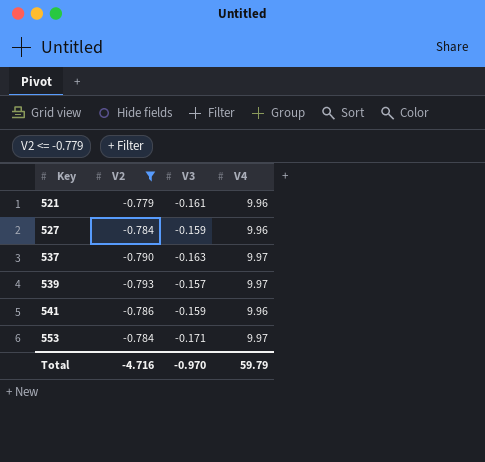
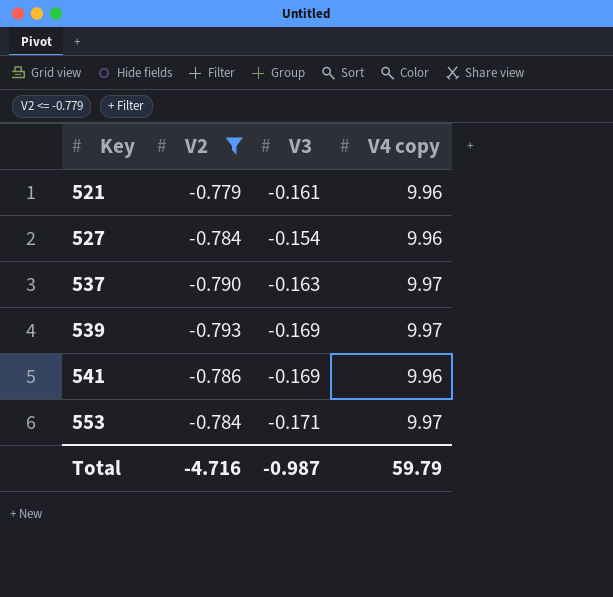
column name: V4 -> V4 copy
527 | V3: -0.159 -> -0.154
539 | V3: -0.157 -> -0.169
541 | V3: -0.159 -> -0.169
Total | V3: -0.970 -> -0.987

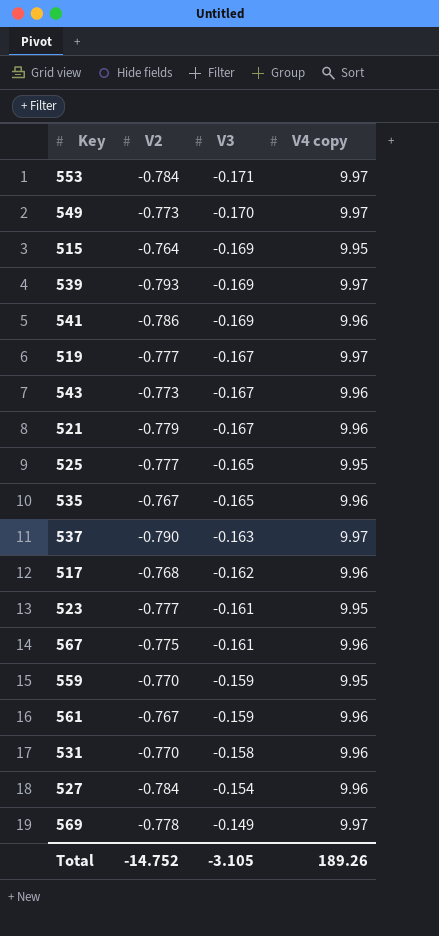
filter: V2 <= -0.779 -> none
row order: Key ascending -> V3 ascending
521 | V3: -0.161 -> -0.167
Total | V2: -4.716 -> -14.752
Total | V3: -0.987 -> -3.105
Total | V4 copy: 59.79 -> 189.26

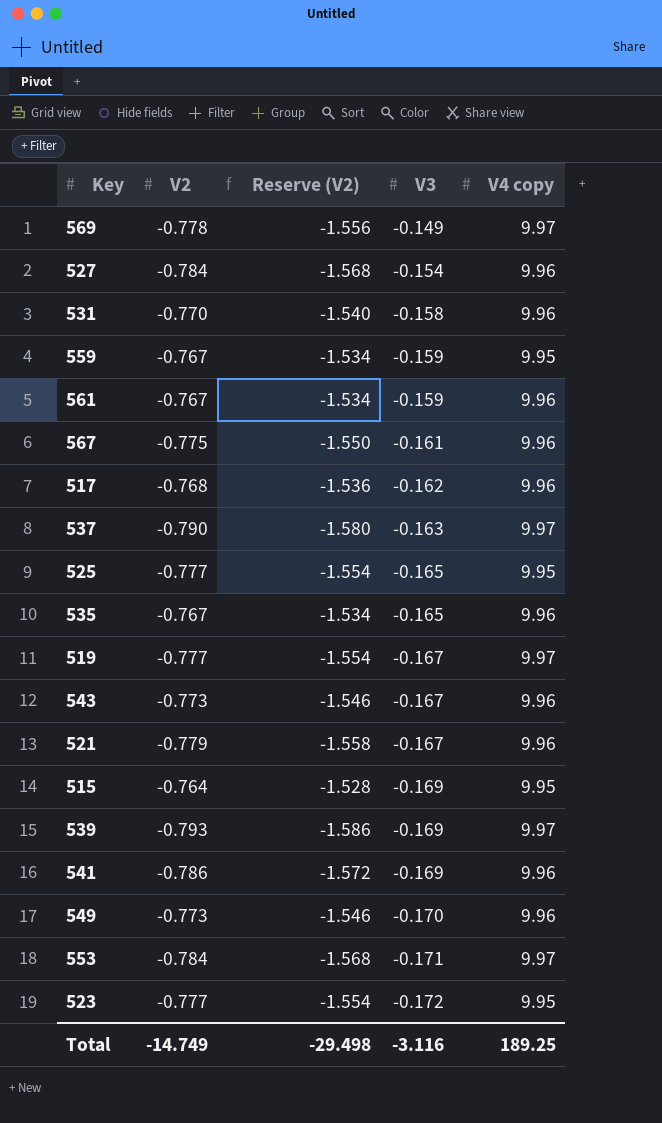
row order: V3 ascending -> V3 descending
column Reserve (V2) | formula: none -> [V2] * 2
559 | V2: -0.770 -> -0.767
549 | V4 copy: 9.97 -> 9.96
523 | V3: -0.161 -> -0.172
Total | V2: -14.752 -> -14.749
Total | V3: -3.105 -> -3.116
Total | V4 copy: 189.26 -> 189.25

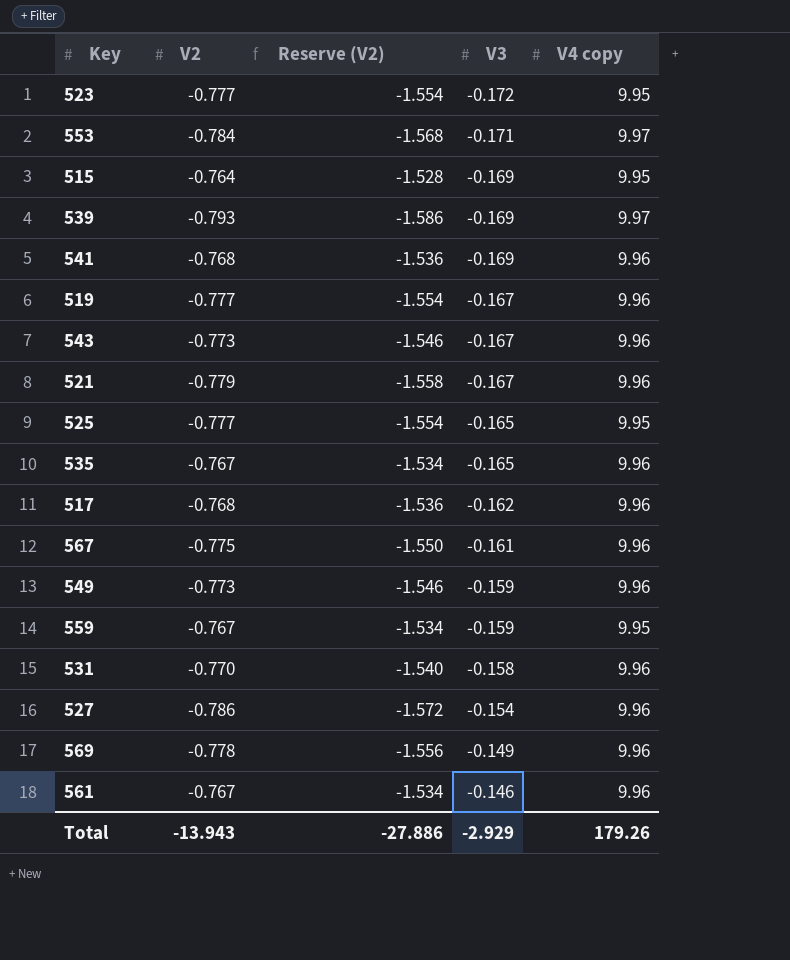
row order: V3 descending -> V3 ascending
row 537: -0.790 | -1.580 | -0.163 | 9.97 -> none
541 | V2: -0.786 -> -0.768
541 | Reserve (V2): -1.572 -> -1.536
519 | V4 copy: 9.97 -> 9.96
549 | V3: -0.170 -> -0.159
527 | V2: -0.784 -> -0.786
527 | Reserve (V2): -1.568 -> -1.572
569 | V4 copy: 9.97 -> 9.96
561 | V3: -0.159 -> -0.146
Total | V2: -14.749 -> -13.943
Total | Reserve (V2): -29.498 -> -27.886
Total | V3: -3.116 -> -2.929
Total | V4 copy: 189.25 -> 179.26

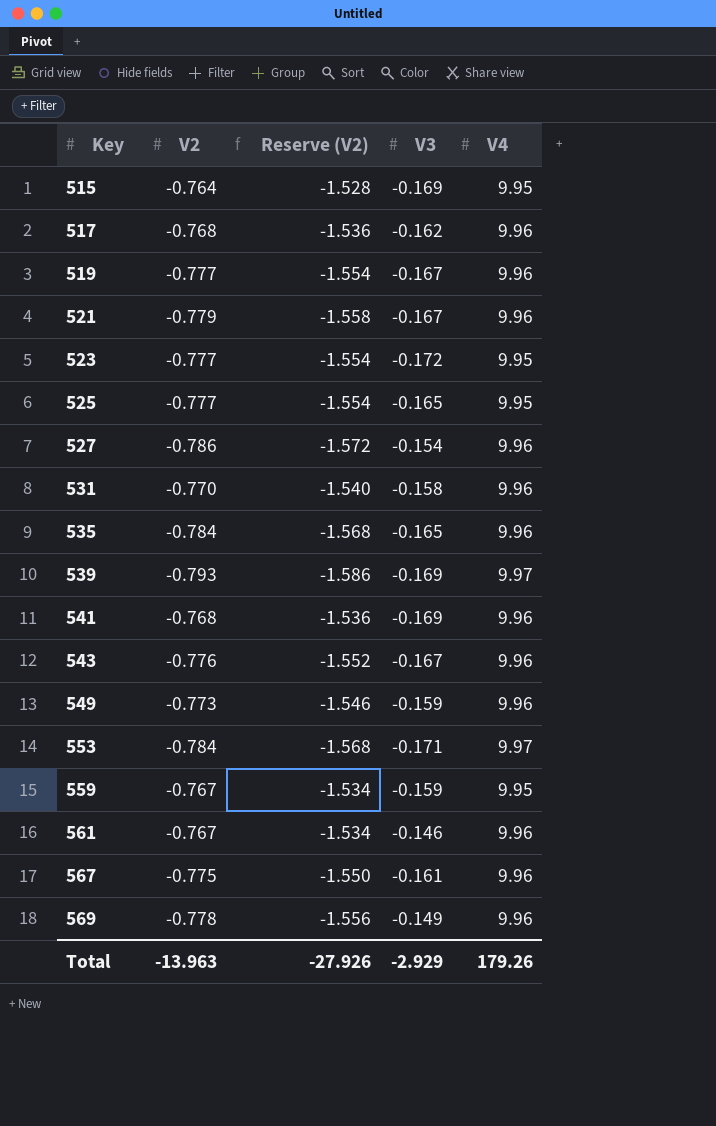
row order: V3 ascending -> Key ascending
column name: V4 copy -> V4
535 | V2: -0.767 -> -0.784
535 | Reserve (V2): -1.534 -> -1.568
543 | V2: -0.773 -> -0.776
543 | Reserve (V2): -1.546 -> -1.552
Total | V2: -13.943 -> -13.963
Total | Reserve (V2): -27.886 -> -27.926

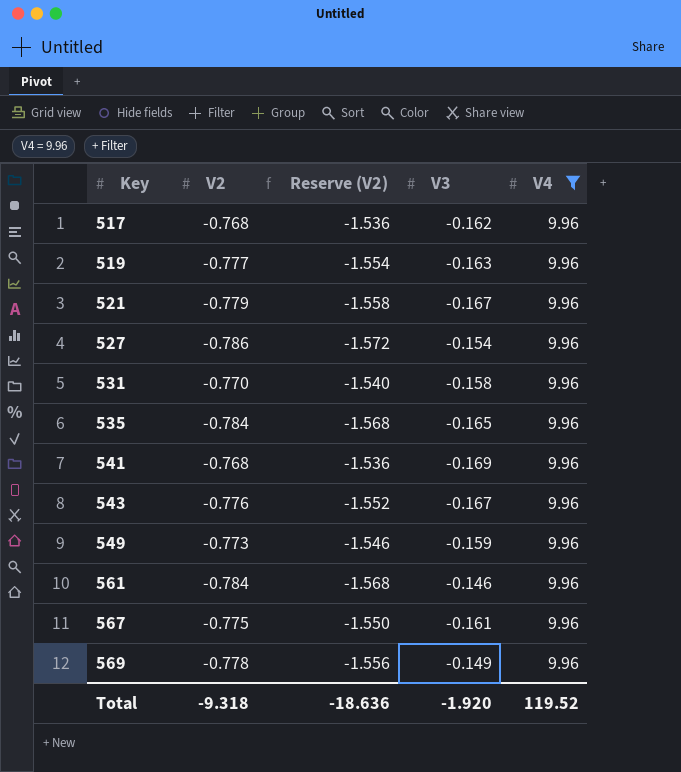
filter: none -> V4 = 9.96
519 | V3: -0.167 -> -0.163
561 | V2: -0.767 -> -0.784
561 | Reserve (V2): -1.534 -> -1.568
Total | V2: -13.963 -> -9.318
Total | Reserve (V2): -27.926 -> -18.636
Total | V3: -2.929 -> -1.920
Total | V4: 179.26 -> 119.52

